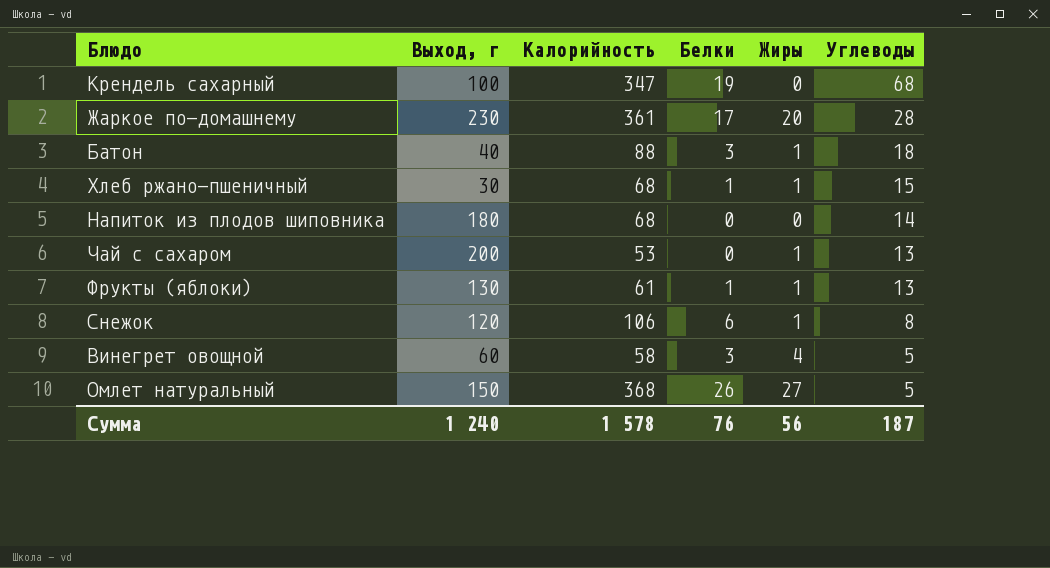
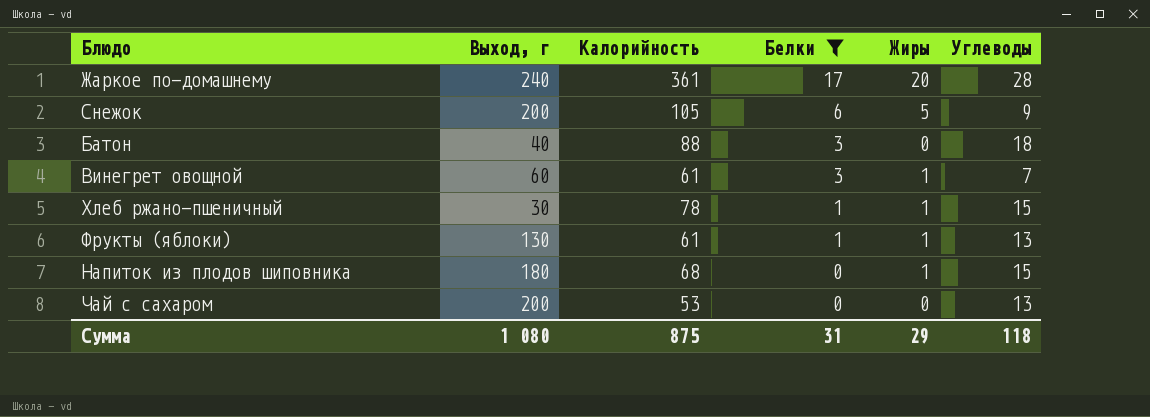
filter: none -> Белки <= 17
row order: Углеводы descending -> Белки descending
Жаркое по-домашнему | Выход, г: 230 -> 240
Снежок | Выход, г: 120 -> 200
Снежок | Калорийность: 106 -> 105
Снежок | Жиры: 1 -> 5
Снежок | Углеводы: 8 -> 9
Батон | Жиры: 1 -> 0
Винегрет овощной | Калорийность: 58 -> 61
Винегрет овощной | Жиры: 4 -> 1
Винегрет овощной | Углеводы: 5 -> 7
Хлеб ржано-пшеничный | Калорийность: 68 -> 78
Напиток из плодов шиповника | Жиры: 0 -> 1
Напиток из плодов шиповника | Углеводы: 14 -> 15
Чай с сахаром | Жиры: 1 -> 0
Сумма | Выход, г: 1 240 -> 1 080
Сумма | Калорийность: 1 578 -> 875
Сумма | Белки: 76 -> 31
Сумма | Жиры: 56 -> 29
Сумма | Углеводы: 187 -> 118

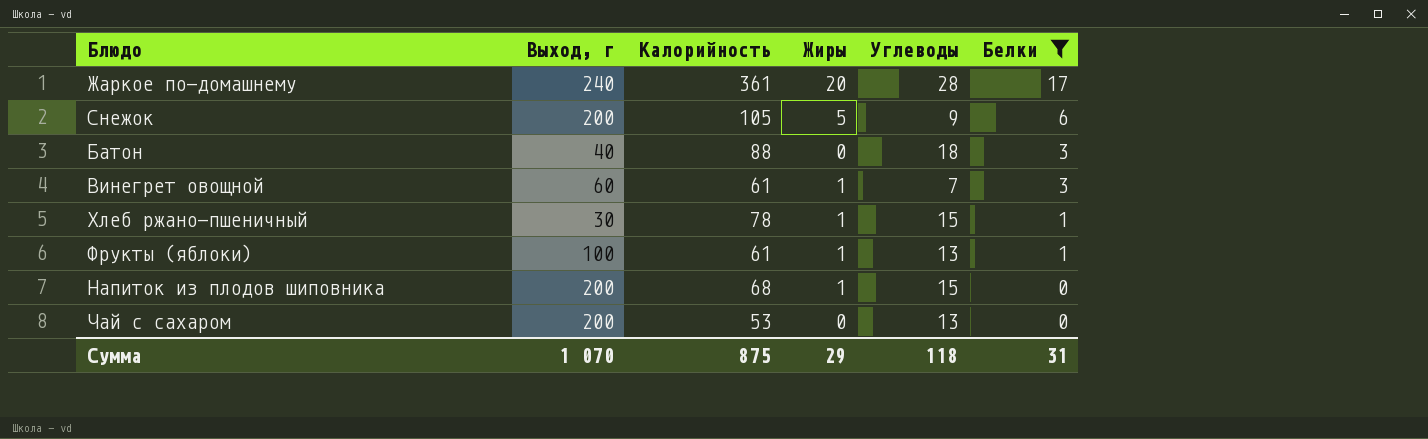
column Белки | position: 4 -> 6
Фрукты (яблоки) | Выход, г: 130 -> 100
Напиток из плодов шиповника | Выход, г: 180 -> 200
Сумма | Выход, г: 1 080 -> 1 070

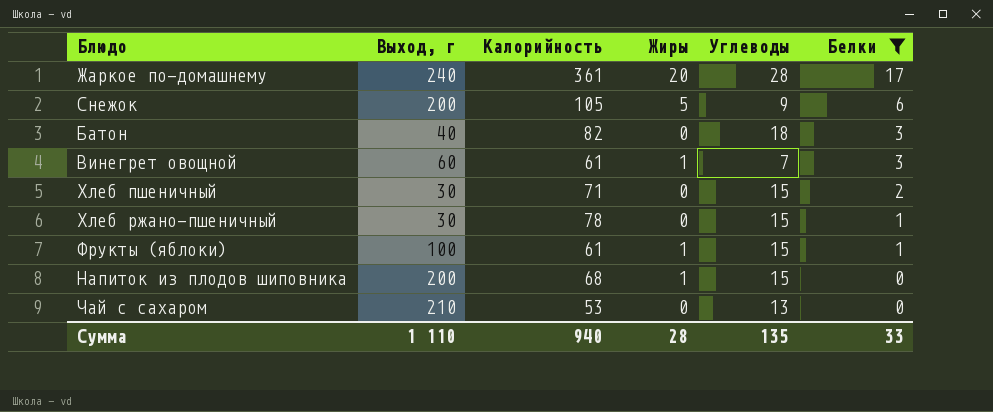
Батон | Калорийность: 88 -> 82
row Хлеб пшеничный: none -> 30 | 71 | 0 | 15 | 2
Хлеб ржано-пшеничный | Жиры: 1 -> 0
Фрукты (яблоки) | Углеводы: 13 -> 15
Чай с сахаром | Выход, г: 200 -> 210
Сумма | Выход, г: 1 070 -> 1 110
Сумма | Калорийность: 875 -> 940
Сумма | Жиры: 29 -> 28
Сумма | Углеводы: 118 -> 135
Сумма | Белки: 31 -> 33

